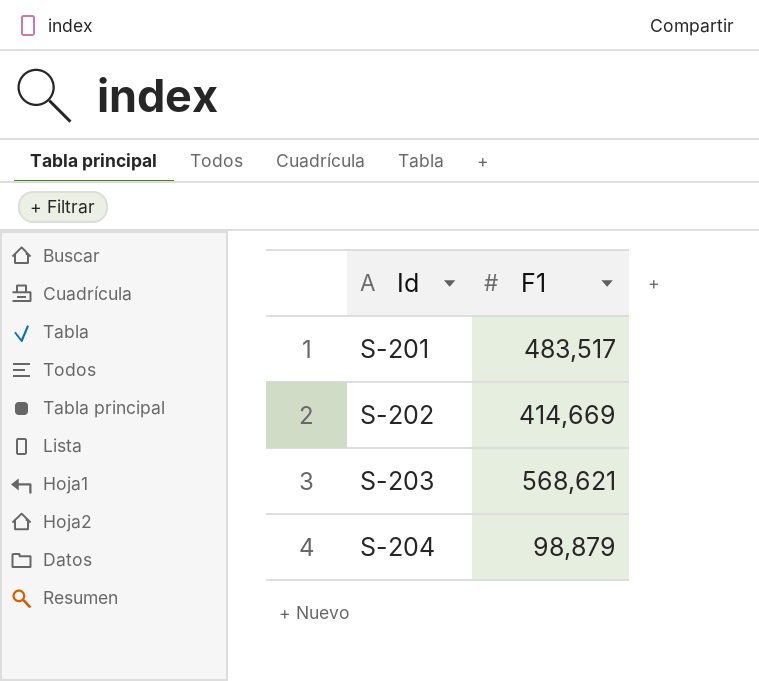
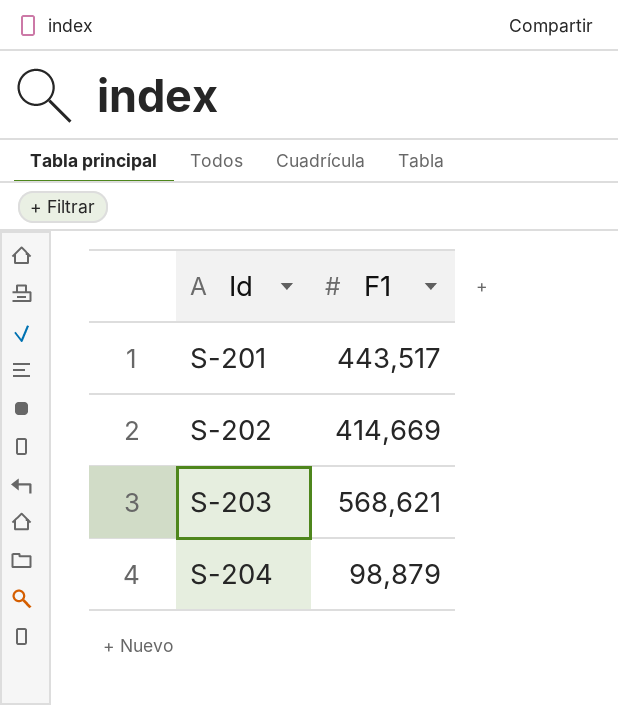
S-201 | F1: 483,517 -> 443,517

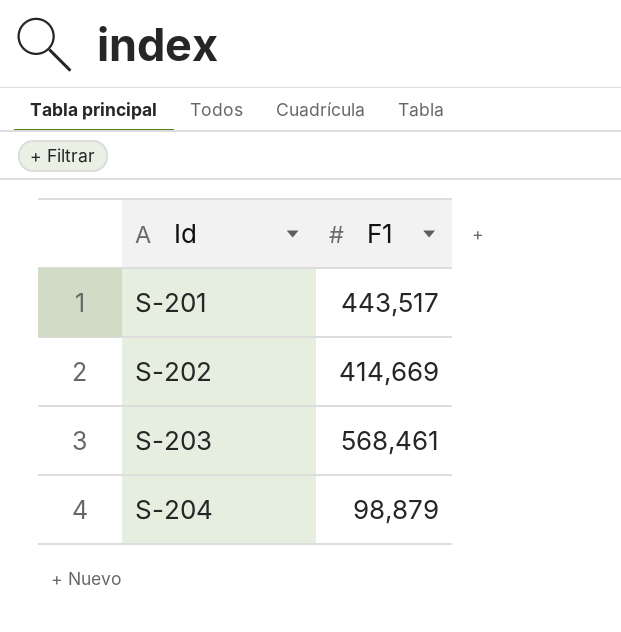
S-203 | F1: 568,621 -> 568,461

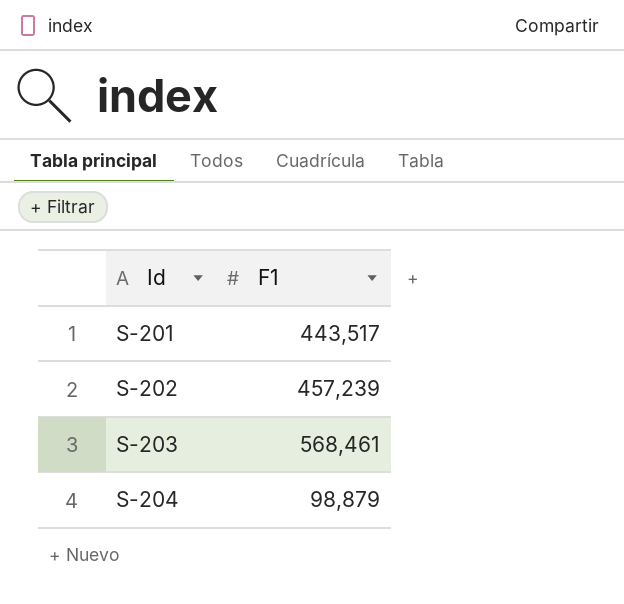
S-202 | F1: 414,669 -> 457,239

